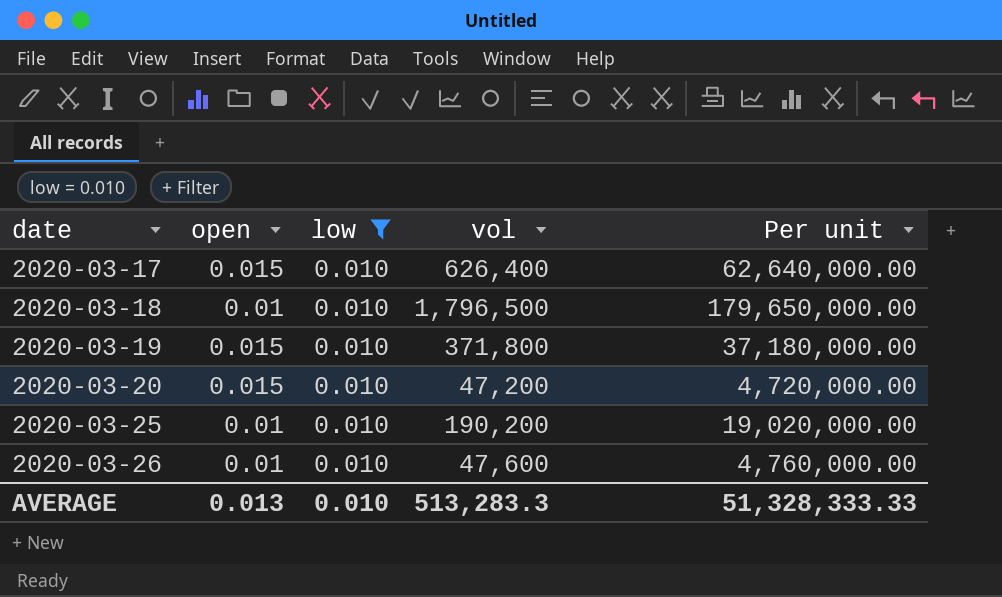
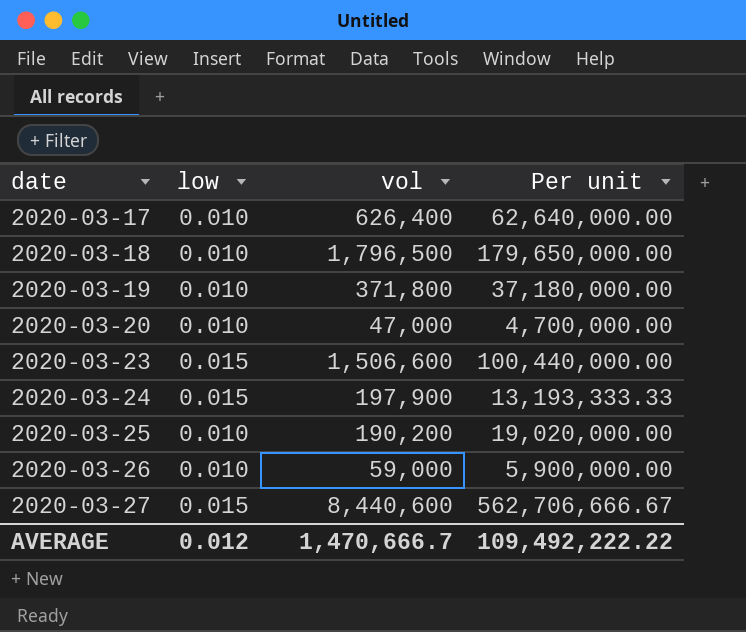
filter: low = 0.010 -> none
column open | position: 2 -> none
2020-03-20 | vol: 47,200 -> 47,000
2020-03-20 | Per unit: 4,720,000.00 -> 4,700,000.00
2020-03-26 | vol: 47,600 -> 59,000
2020-03-26 | Per unit: 4,760,000.00 -> 5,900,000.00
AVERAGE | low: 0.010 -> 0.012
AVERAGE | vol: 513,283.3 -> 1,470,666.7
AVERAGE | Per unit: 51,328,333.33 -> 109,492,222.22

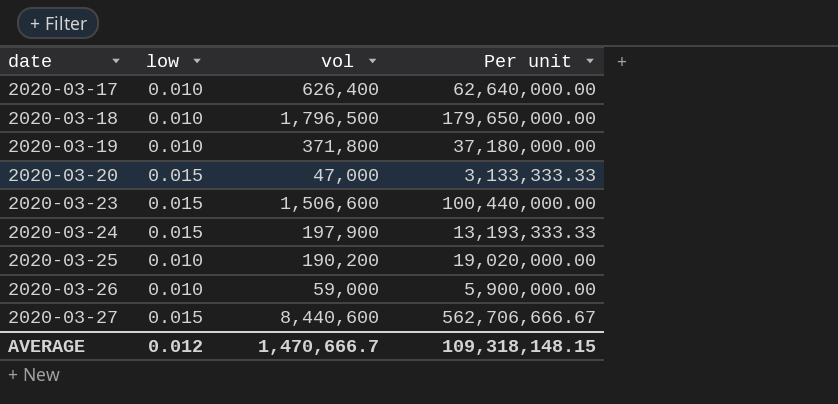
2020-03-20 | low: 0.010 -> 0.015
2020-03-20 | Per unit: 4,700,000.00 -> 3,133,333.33
AVERAGE | Per unit: 109,492,222.22 -> 109,318,148.15

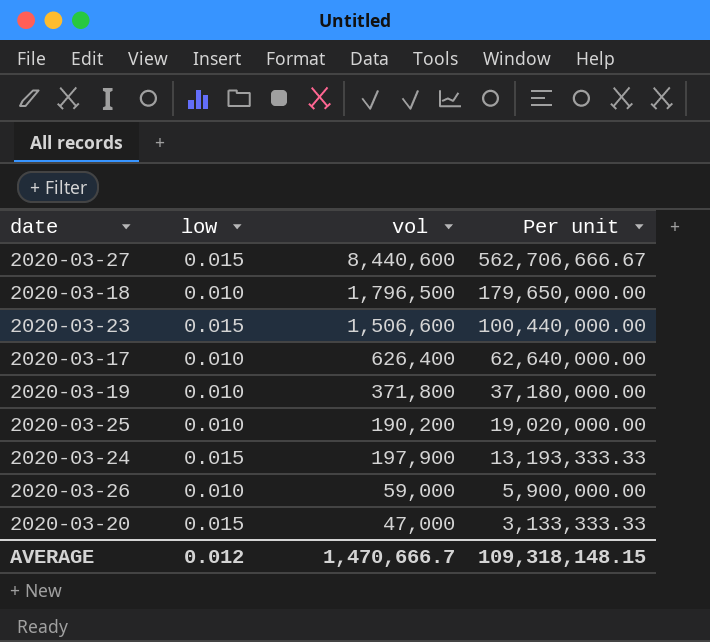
row order: date ascending -> Per unit descending

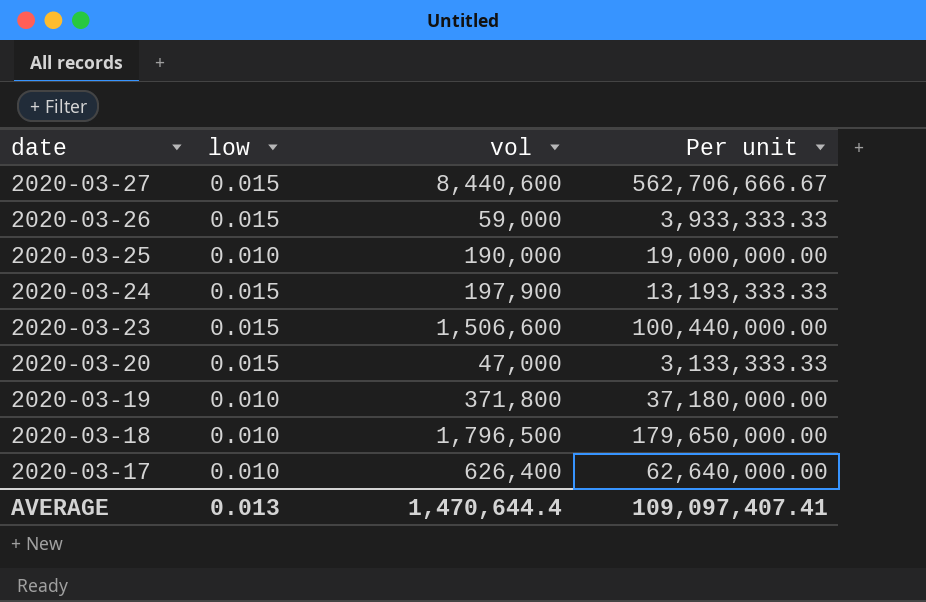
row order: Per unit descending -> date descending
2020-03-26 | low: 0.010 -> 0.015
2020-03-26 | Per unit: 5,900,000.00 -> 3,933,333.33
2020-03-25 | vol: 190,200 -> 190,000
2020-03-25 | Per unit: 19,020,000.00 -> 19,000,000.00
AVERAGE | low: 0.012 -> 0.013
AVERAGE | vol: 1,470,666.7 -> 1,470,644.4
AVERAGE | Per unit: 109,318,148.15 -> 109,097,407.41

